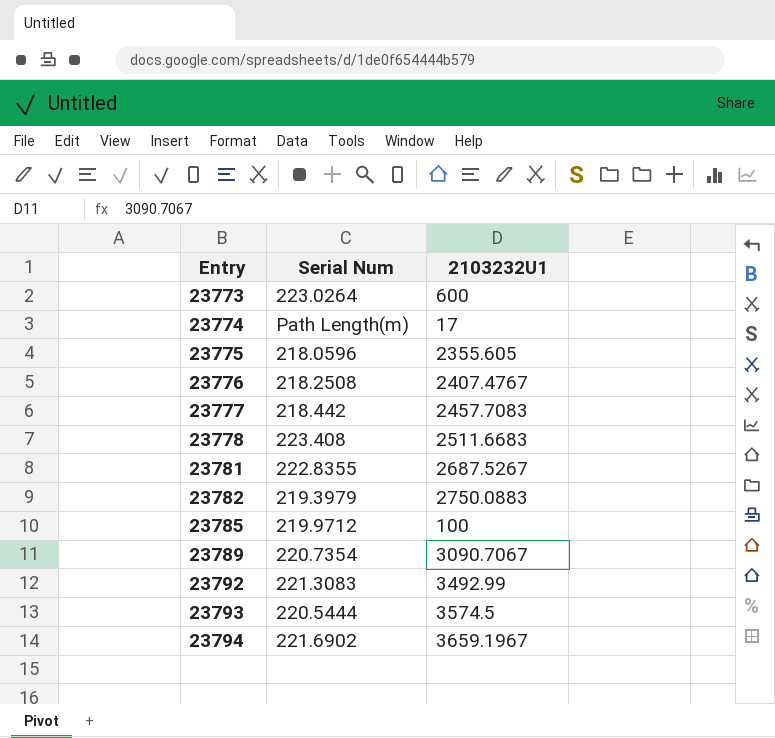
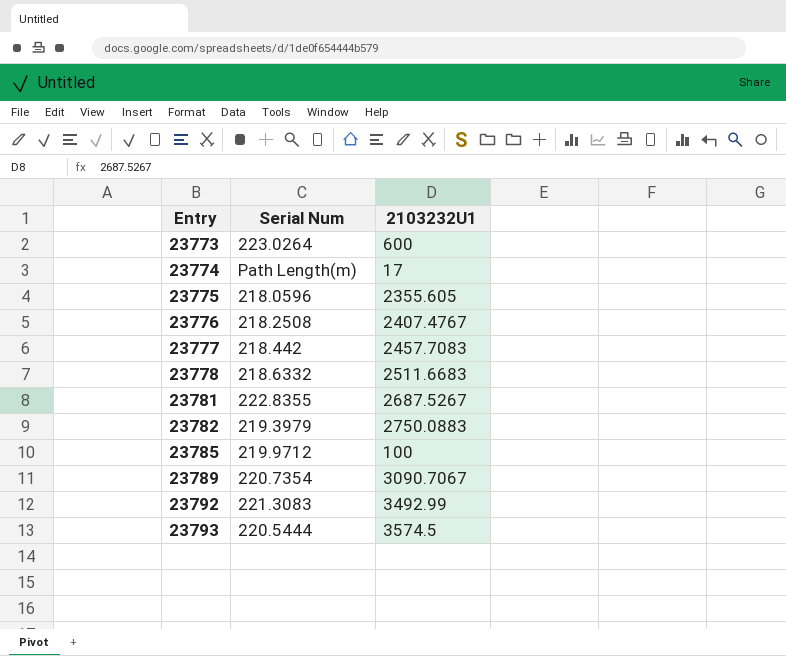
row 23794: 221.6902 | 3659.1967 -> none
23778 | Serial Num: 223.408 -> 218.6332

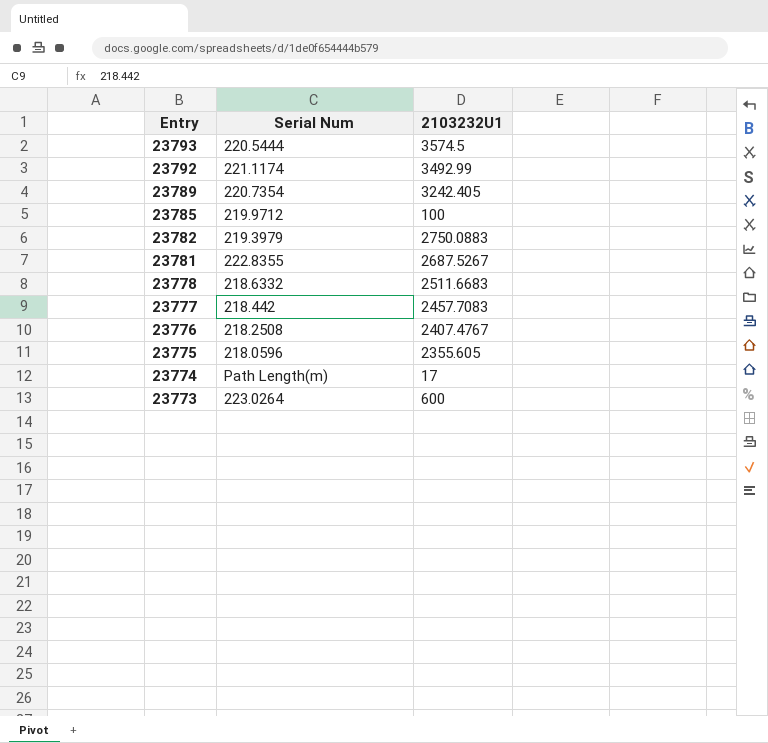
row order: Entry ascending -> Entry descending
23792 | Serial Num: 221.3083 -> 221.1174
23789 | 2103232U1: 3090.7067 -> 3242.405

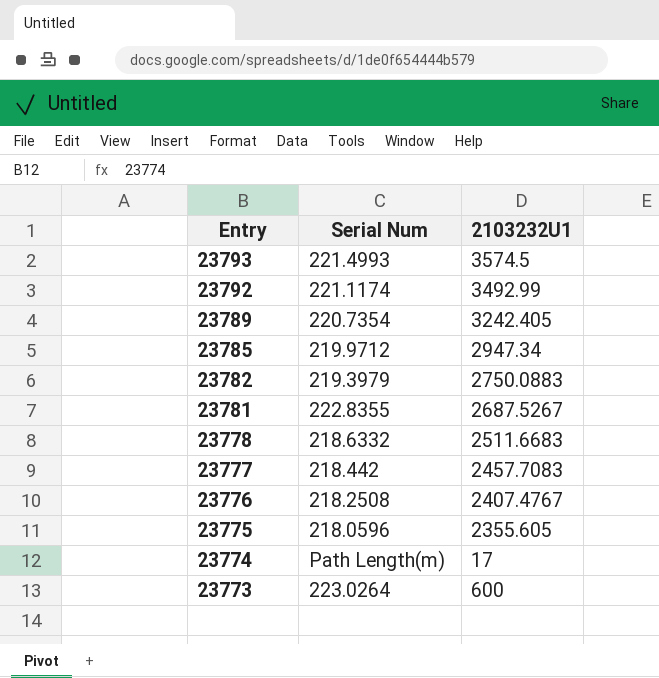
23793 | Serial Num: 220.5444 -> 221.4993
23785 | 2103232U1: 100 -> 2947.34

